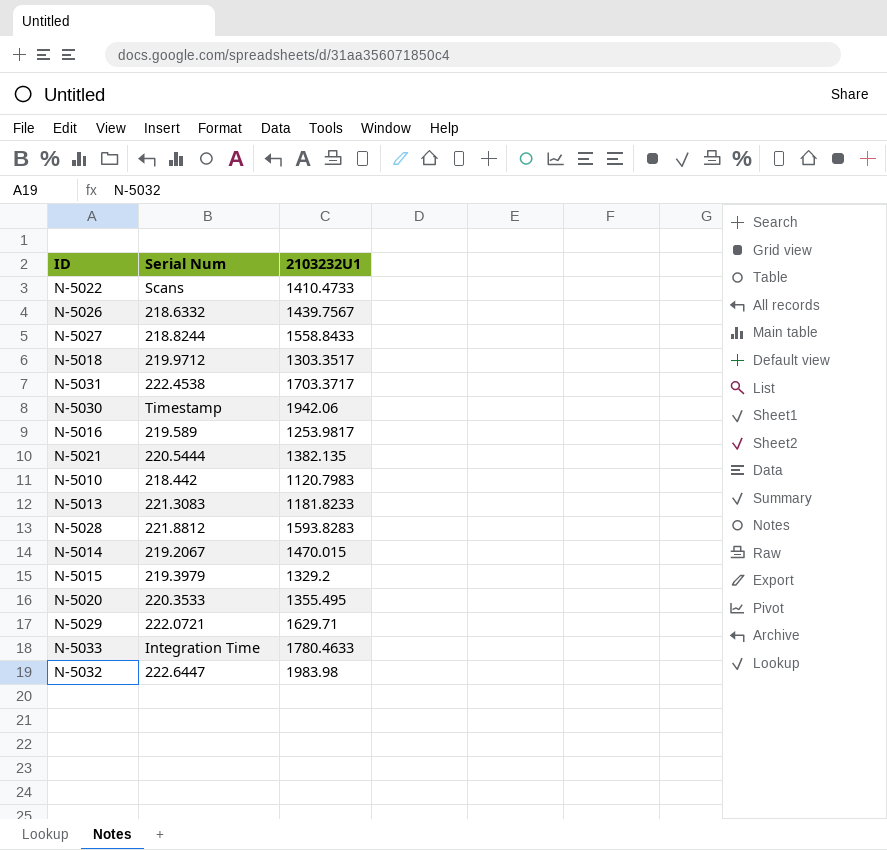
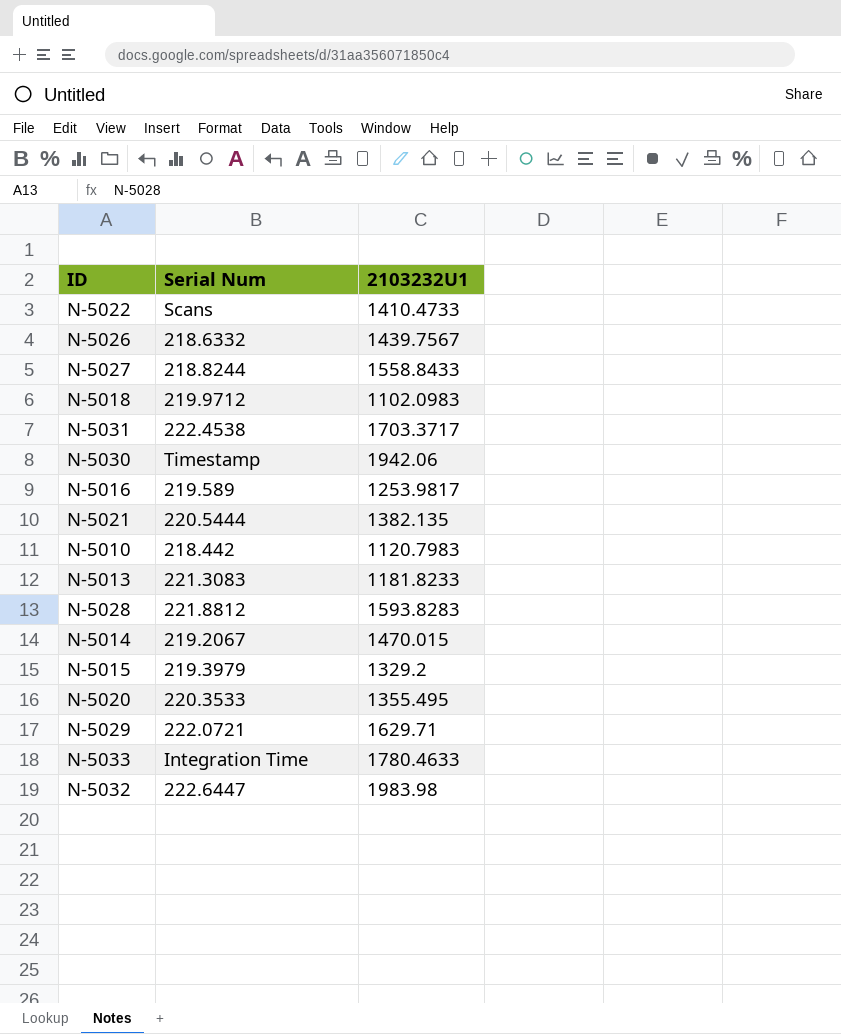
N-5018 | 2103232U1: 1303.3517 -> 1102.0983

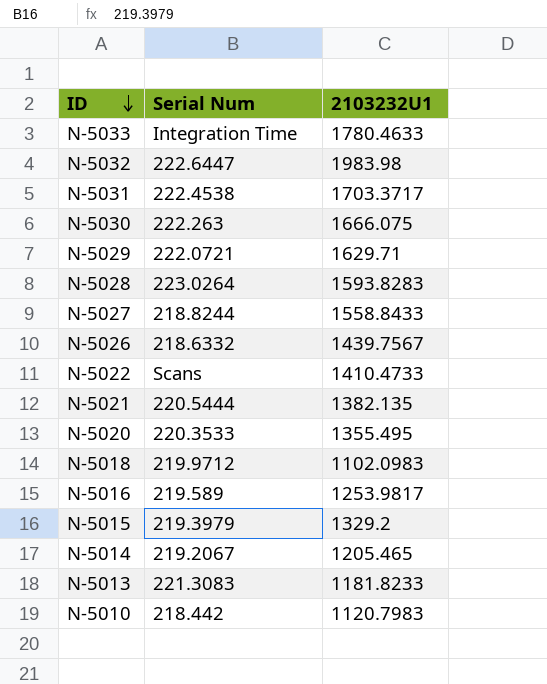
row order: none -> ID descending
N-5030 | Serial Num: Timestamp -> 222.263
N-5030 | 2103232U1: 1942.06 -> 1666.075
N-5028 | Serial Num: 221.8812 -> 223.0264
N-5014 | 2103232U1: 1470.015 -> 1205.465

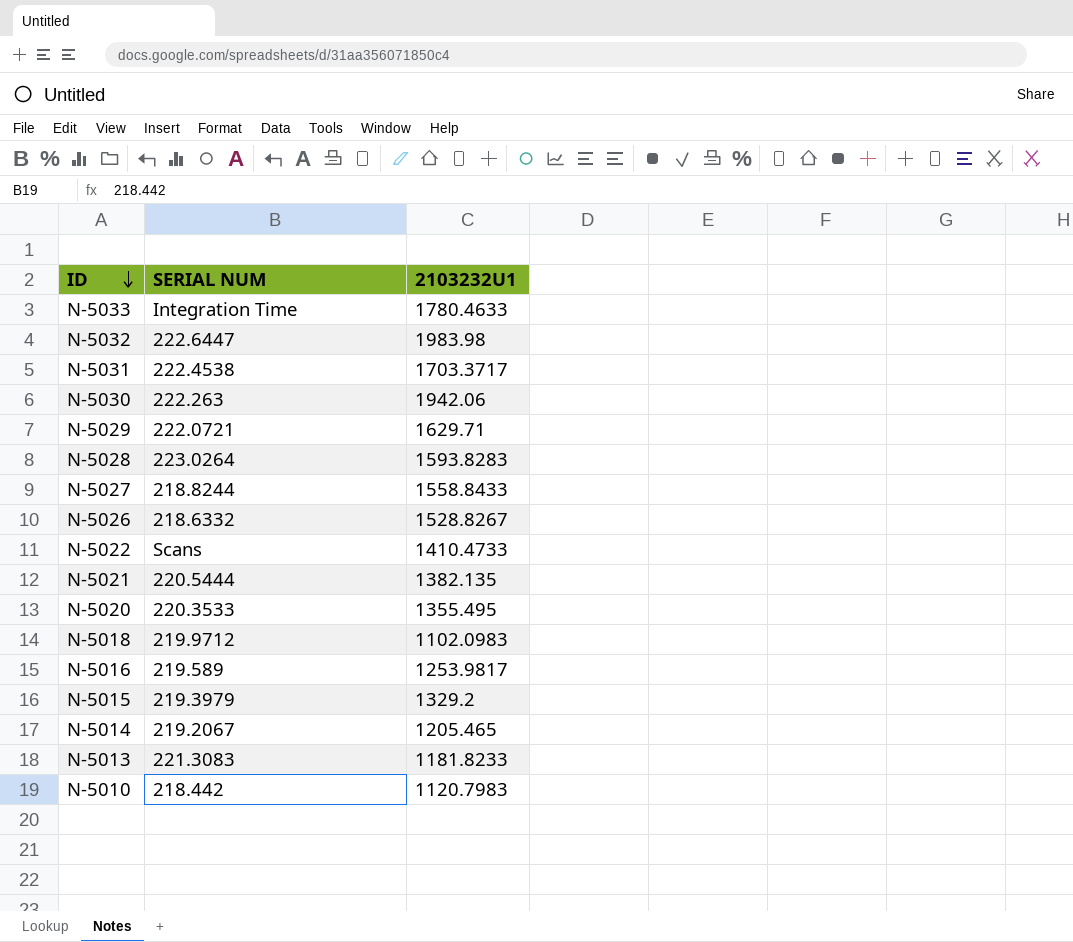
column name: Serial Num -> SERIAL NUM
N-5030 | 2103232U1: 1666.075 -> 1942.06
N-5026 | 2103232U1: 1439.7567 -> 1528.8267

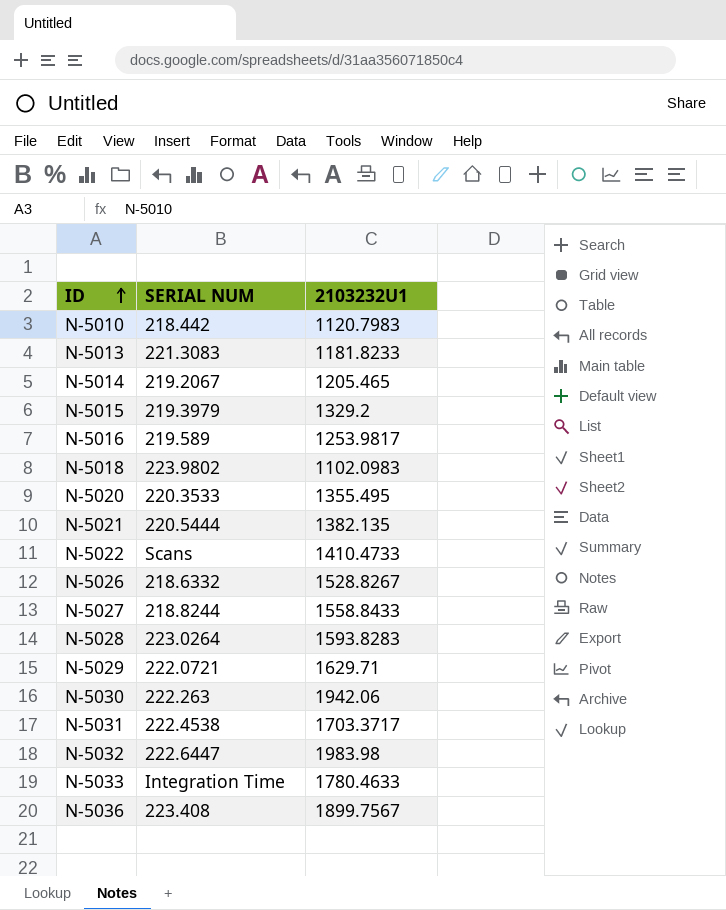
row order: ID descending -> ID ascending
N-5018 | SERIAL NUM: 219.9712 -> 223.9802
row N-5036: none -> 223.408 | 1899.7567

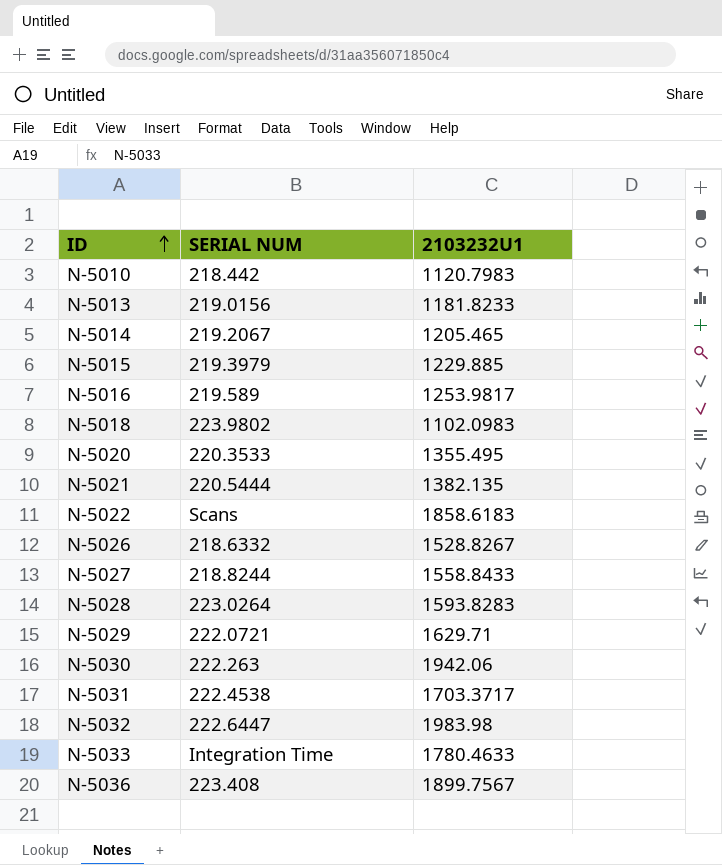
N-5013 | SERIAL NUM: 221.3083 -> 219.0156
N-5015 | 2103232U1: 1329.2 -> 1229.885
N-5022 | 2103232U1: 1410.4733 -> 1858.6183

